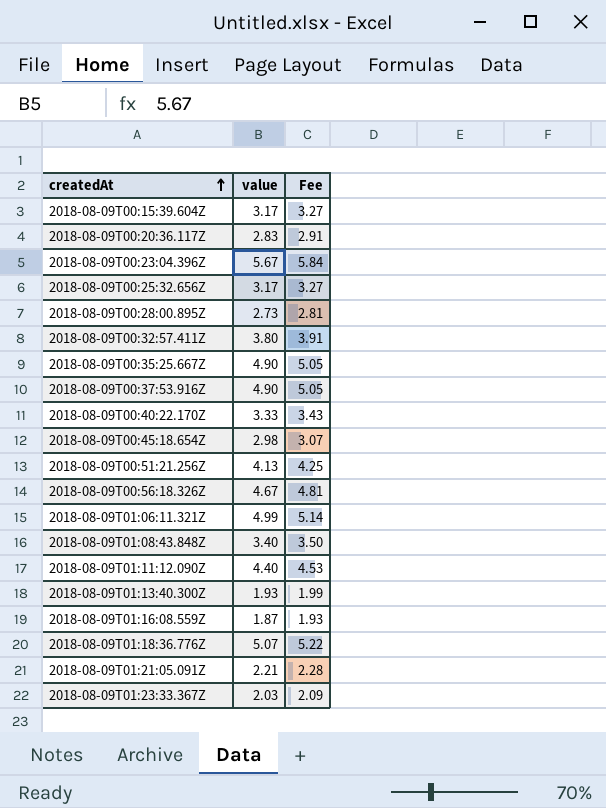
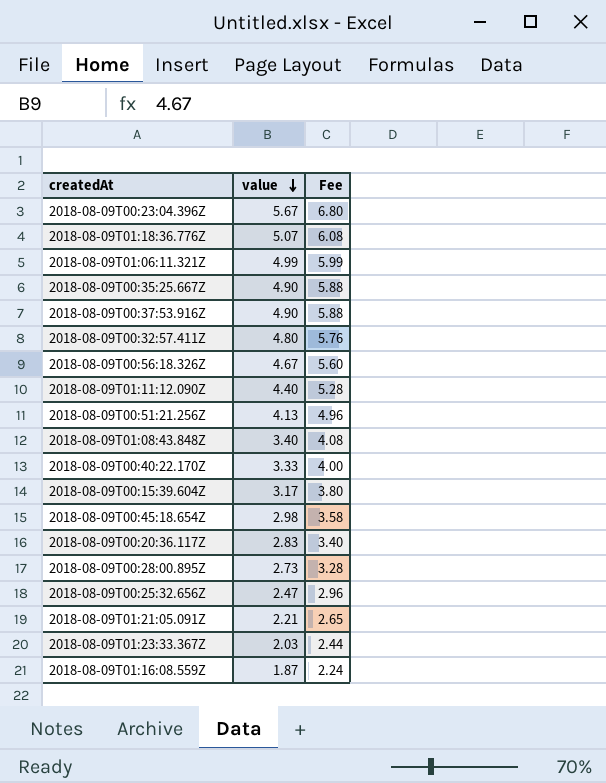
row order: createdAt ascending -> value descending
column Fee | formula: [value] * 1.03 -> [value] * 1.2
row 2018-08-09T01:13:40.300Z: 1.93 | 1.99 -> none
2018-08-09T00:32:57.411Z | value: 3.80 -> 4.80
2018-08-09T00:25:32.656Z | value: 3.17 -> 2.47

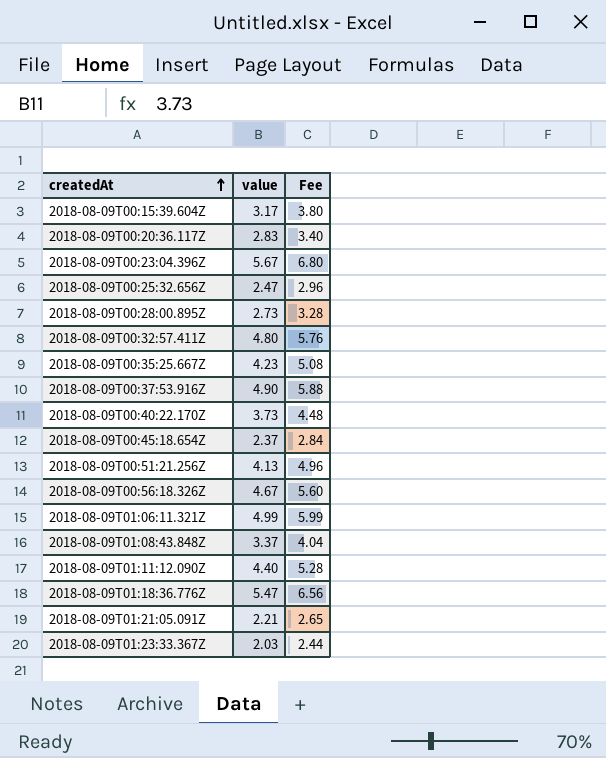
row order: value descending -> createdAt ascending
row 2018-08-09T01:16:08.559Z: 1.87 | 2.24 -> none
2018-08-09T00:35:25.667Z | value: 4.90 -> 4.23
2018-08-09T00:35:25.667Z | Fee: 5.88 -> 5.08
2018-08-09T00:40:22.170Z | value: 3.33 -> 3.73
2018-08-09T00:40:22.170Z | Fee: 4.00 -> 4.48
2018-08-09T00:45:18.654Z | value: 2.98 -> 2.37
2018-08-09T00:45:18.654Z | Fee: 3.58 -> 2.84
2018-08-09T01:08:43.848Z | value: 3.40 -> 3.37
2018-08-09T01:08:43.848Z | Fee: 4.08 -> 4.04
2018-08-09T01:18:36.776Z | value: 5.07 -> 5.47
2018-08-09T01:18:36.776Z | Fee: 6.08 -> 6.56

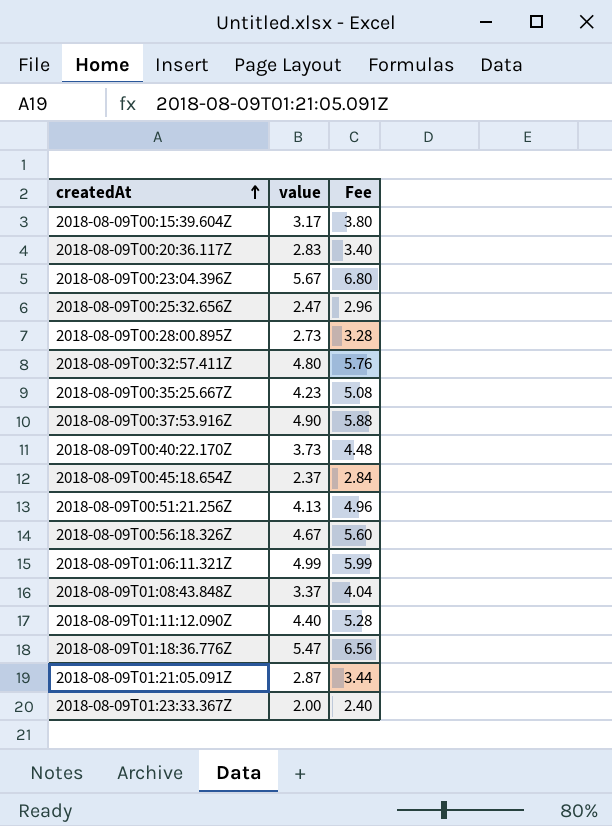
2018-08-09T01:21:05.091Z | value: 2.21 -> 2.87
2018-08-09T01:21:05.091Z | Fee: 2.65 -> 3.44
2018-08-09T01:23:33.367Z | value: 2.03 -> 2.00
2018-08-09T01:23:33.367Z | Fee: 2.44 -> 2.40

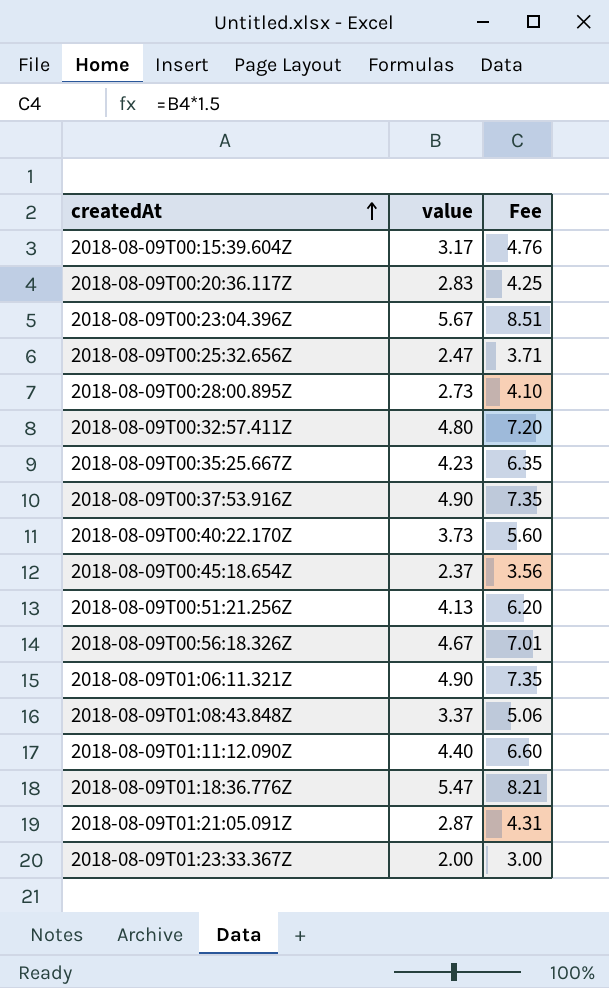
column Fee | formula: [value] * 1.2 -> [value] * 1.5
2018-08-09T01:06:11.321Z | value: 4.99 -> 4.90

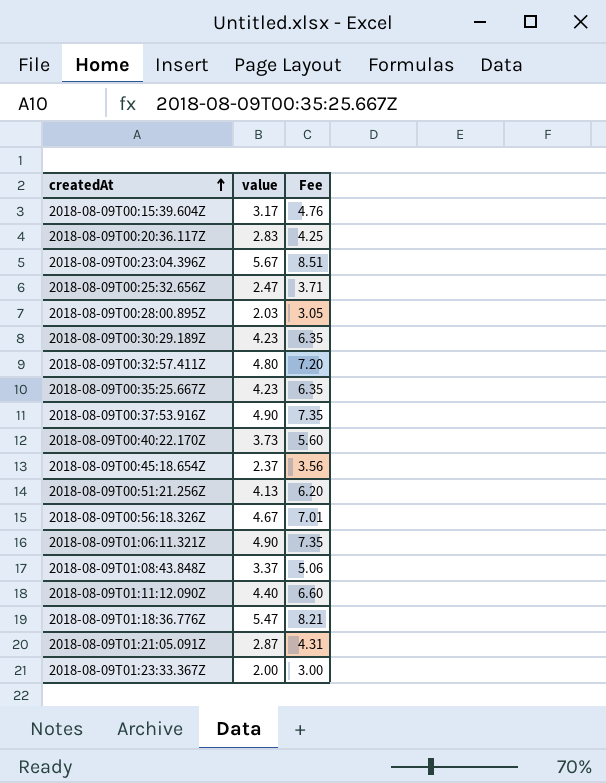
2018-08-09T00:28:00.895Z | value: 2.73 -> 2.03
2018-08-09T00:28:00.895Z | Fee: 4.10 -> 3.05
row 2018-08-09T00:30:29.189Z: none -> 4.23 | 6.35

